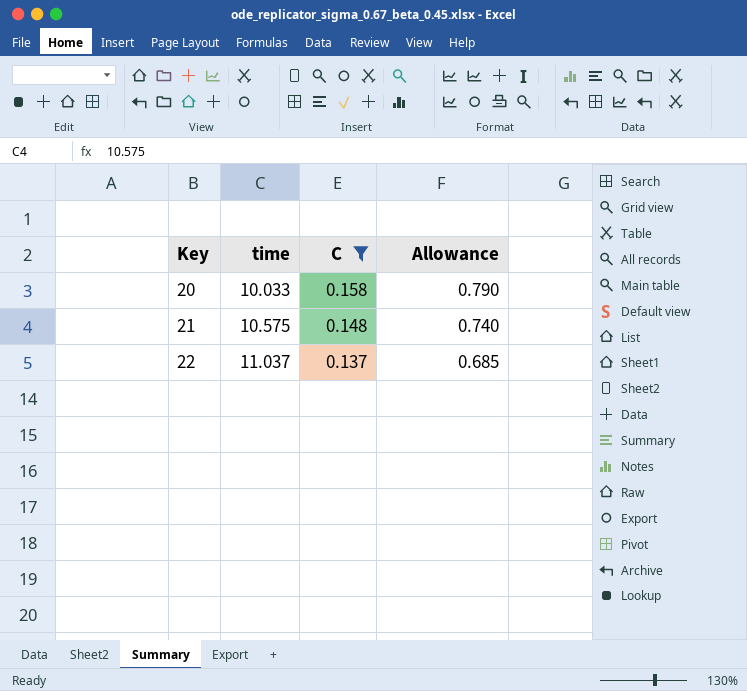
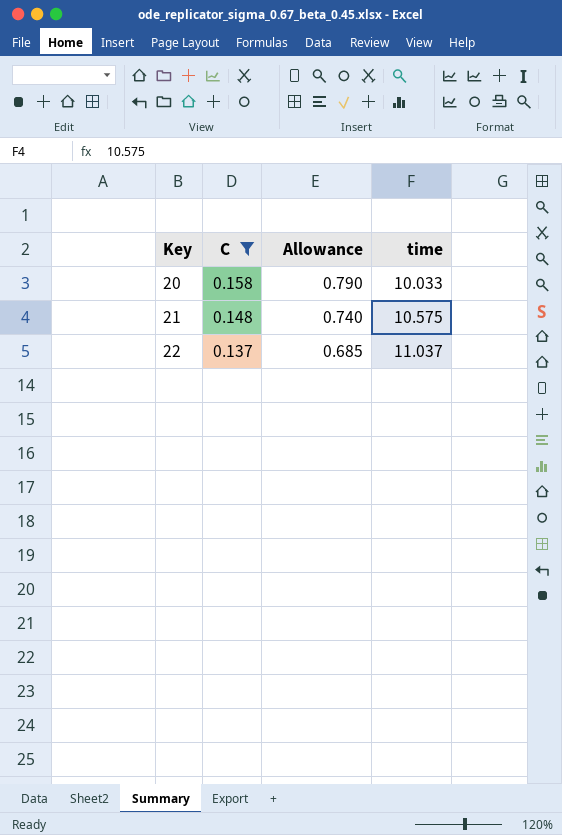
column time | position: 2 -> 4

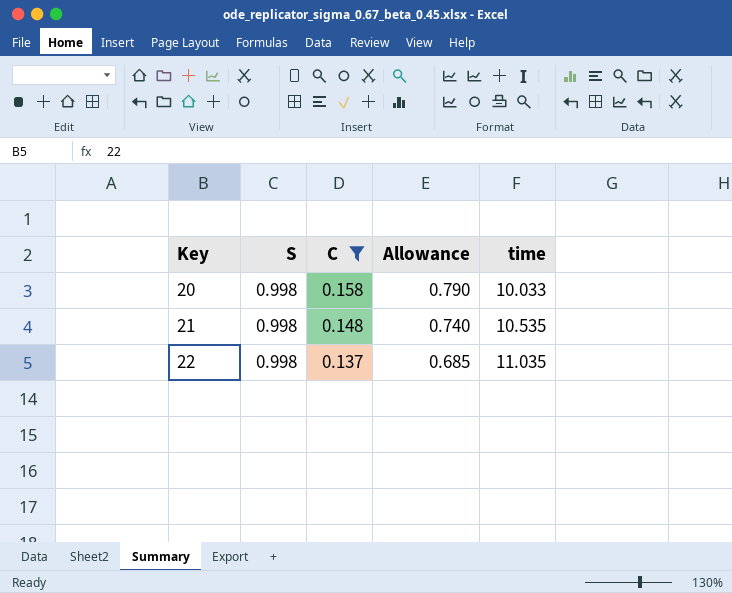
column S | position: none -> 2
21 | time: 10.575 -> 10.535
22 | time: 11.037 -> 11.035

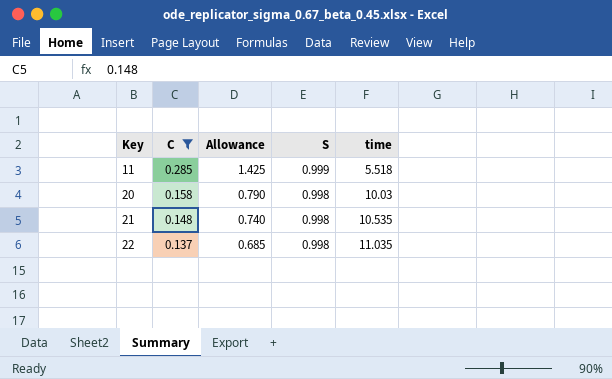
column S | position: 2 -> 4
row 11: none -> 0.285 | 1.425 | 0.999 | 5.518
20 | time: 10.033 -> 10.03

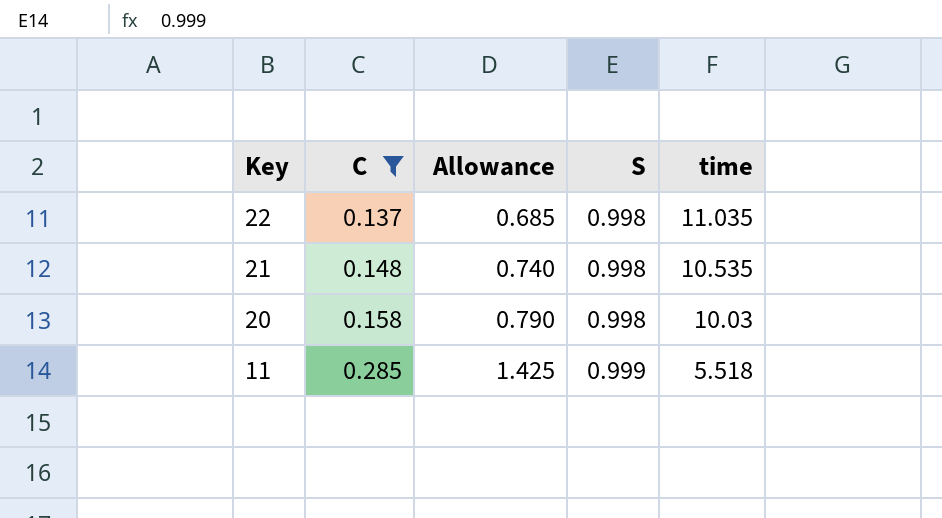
row order: Key ascending -> Key descending

